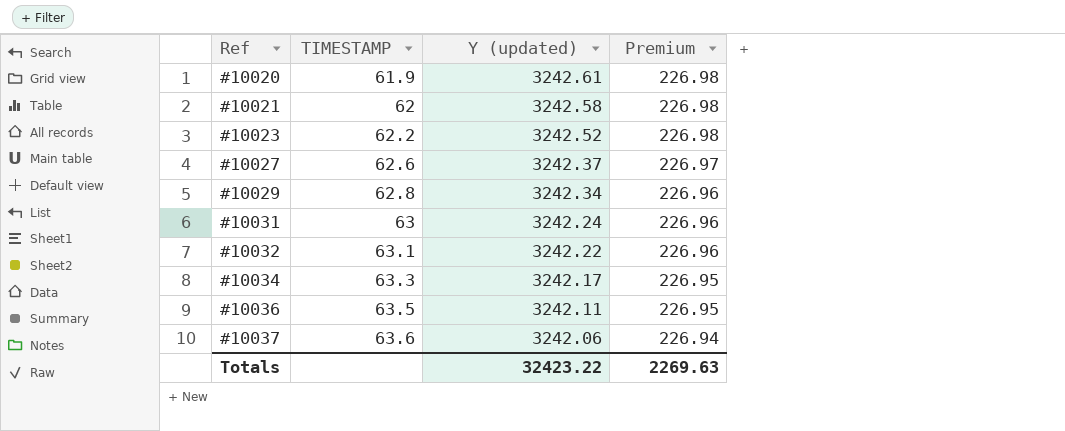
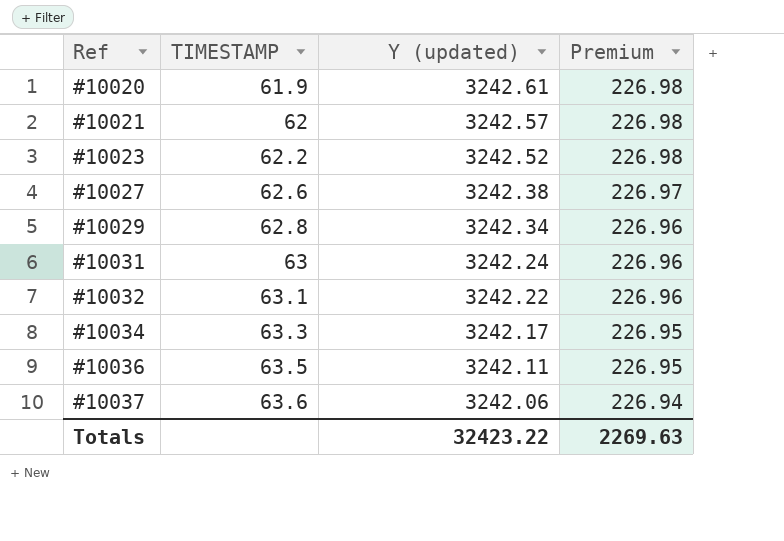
#10021 | Y (updated): 3242.58 -> 3242.57
#10027 | Y (updated): 3242.37 -> 3242.38

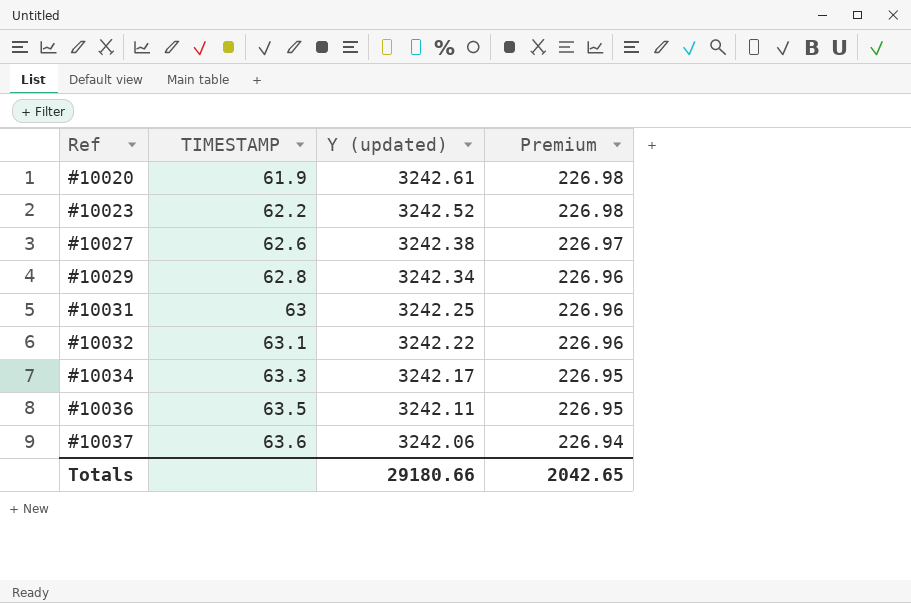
row #10021: 62 | 3242.57 | 226.98 -> none
#10031 | Y (updated): 3242.24 -> 3242.25
Totals | Y (updated): 32423.22 -> 29180.66
Totals | Premium: 2269.63 -> 2042.65

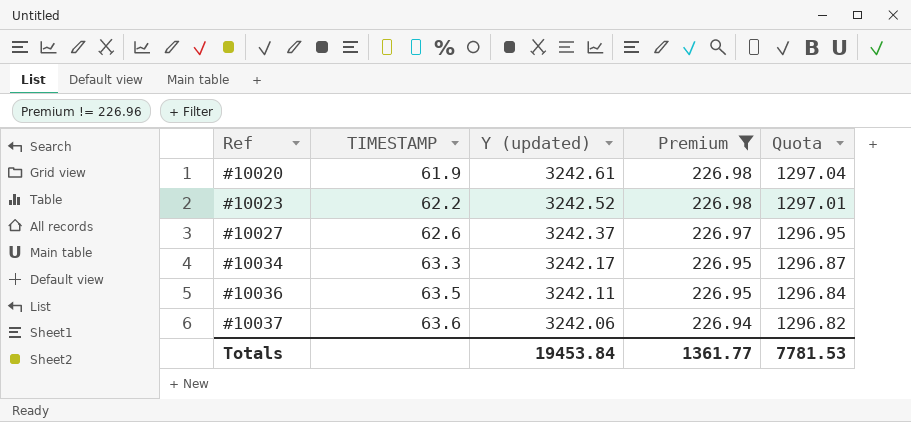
filter: none -> Premium != 226.96
column Quota | formula: none -> [Y (updated)] * 0.4
#10027 | Y (updated): 3242.38 -> 3242.37
Totals | Y (updated): 29180.66 -> 19453.84
Totals | Premium: 2042.65 -> 1361.77

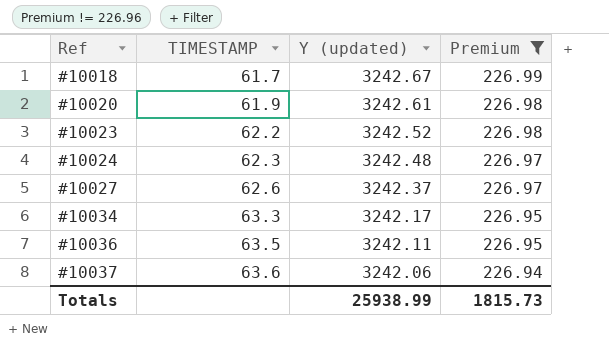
column Quota | formula: [Y (updated)] * 0.4 -> none
row #10018: none -> 61.7 | 3242.67 | 226.99
row #10024: none -> 62.3 | 3242.48 | 226.97
Totals | Y (updated): 19453.84 -> 25938.99
Totals | Premium: 1361.77 -> 1815.73

